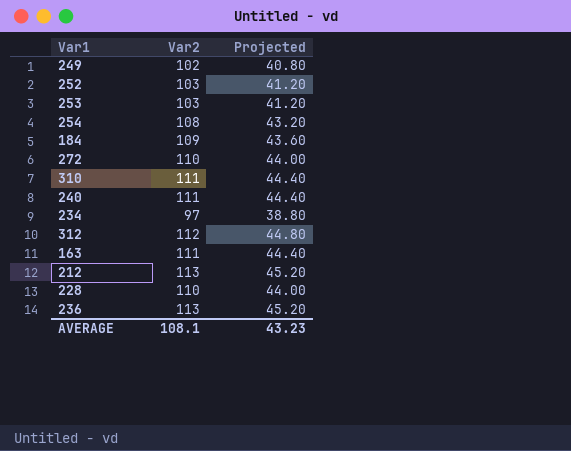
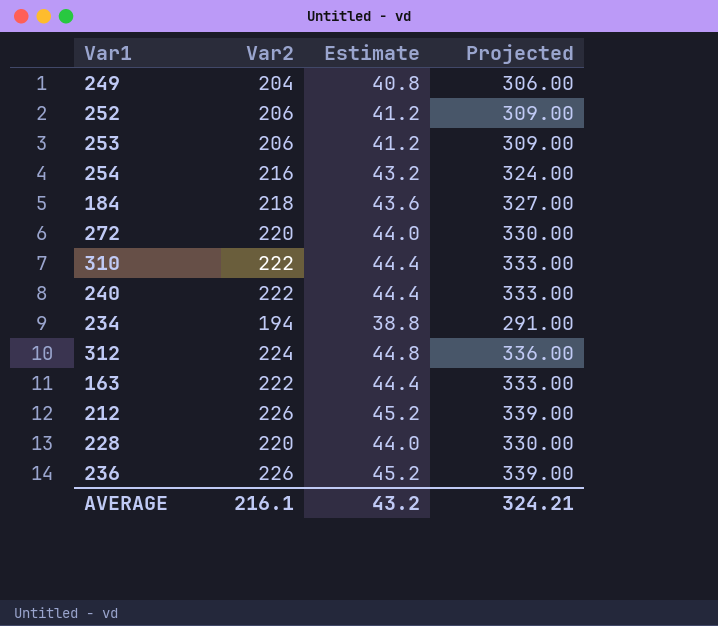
column Estimate | formula: none -> [Var2] * 0.2
column Projected | formula: [Var2] * 0.4 -> [Var2] * 1.5
249 | Var2: 102 -> 204
252 | Var2: 103 -> 206
253 | Var2: 103 -> 206
254 | Var2: 108 -> 216
184 | Var2: 109 -> 218
272 | Var2: 110 -> 220
310 | Var2: 111 -> 222
240 | Var2: 111 -> 222
234 | Var2: 97 -> 194
312 | Var2: 112 -> 224
163 | Var2: 111 -> 222
212 | Var2: 113 -> 226
228 | Var2: 110 -> 220
236 | Var2: 113 -> 226
AVERAGE | Var2: 108.1 -> 216.1
AVERAGE | Projected: 43.23 -> 324.21

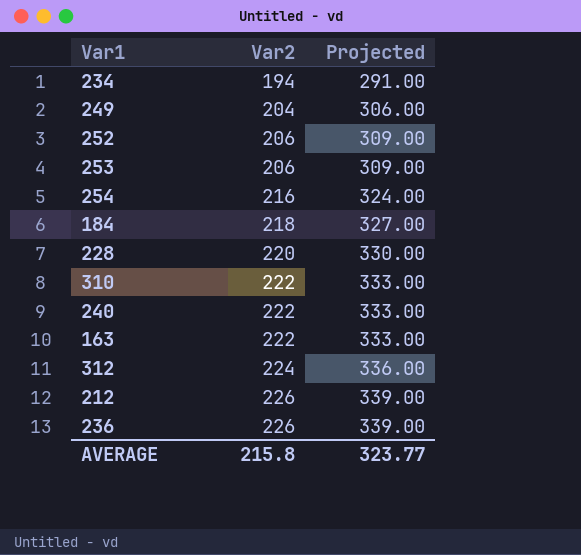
row order: none -> Var2 ascending
column Estimate | formula: [Var2] * 0.2 -> none
row 272: 220 | 44.0 | 330.00 -> none
AVERAGE | Var2: 216.1 -> 215.8
AVERAGE | Projected: 324.21 -> 323.77

